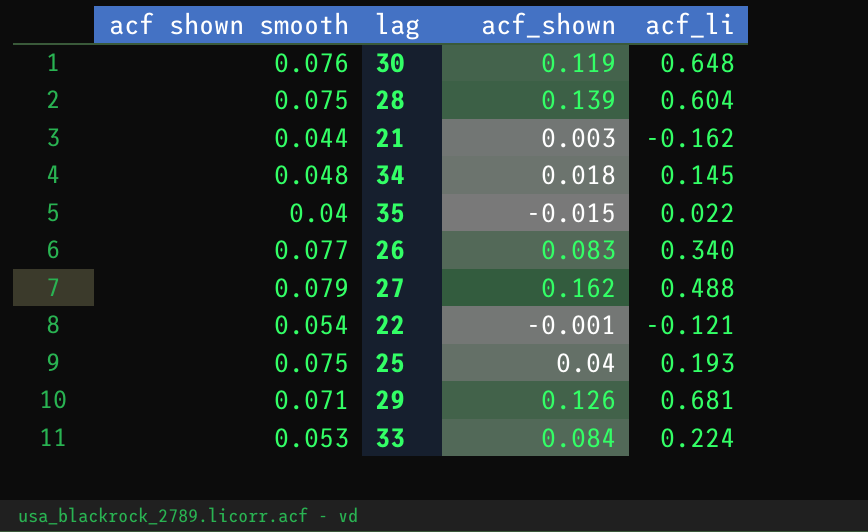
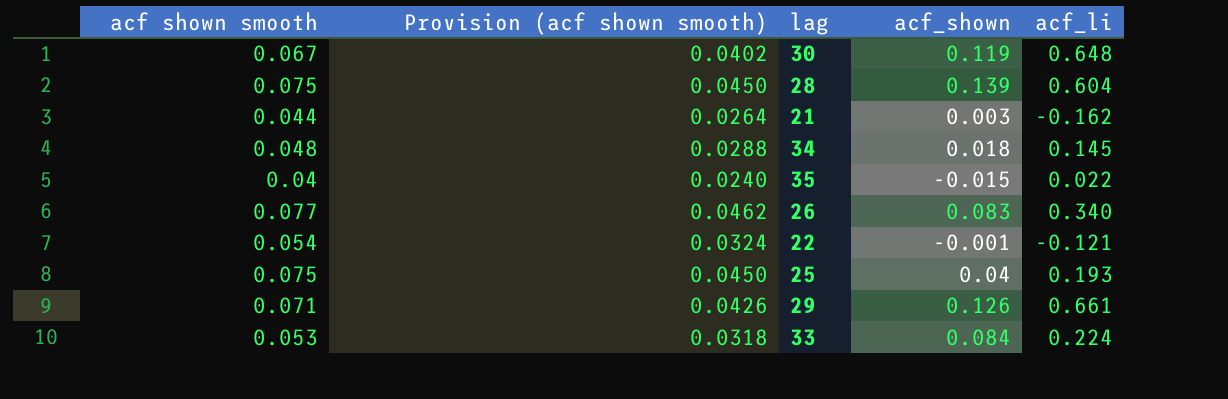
column Provision (acf shown smooth) | formula: none -> [acf shown smooth] * 0.6
row 27: 0.079 | 0.162 | 0.488 -> none
30 | acf shown smooth: 0.076 -> 0.067
29 | acf_li: 0.681 -> 0.661

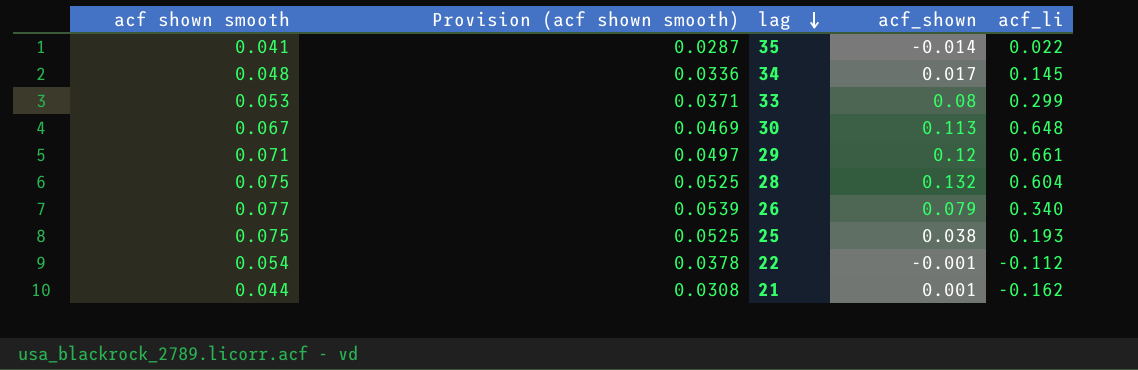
row order: none -> lag descending
column Provision (acf shown smooth) | formula: [acf shown smooth] * 0.6 -> [acf shown smooth] * 0.7
35 | acf shown smooth: 0.04 -> 0.041
35 | acf_shown: -0.015 -> -0.014
34 | acf_shown: 0.018 -> 0.017
33 | acf_shown: 0.084 -> 0.08
33 | acf_li: 0.224 -> 0.299
30 | acf_shown: 0.119 -> 0.113
29 | acf_shown: 0.126 -> 0.12
28 | acf_shown: 0.139 -> 0.132
26 | acf_shown: 0.083 -> 0.079
25 | acf_shown: 0.04 -> 0.038
22 | acf_li: -0.121 -> -0.112
21 | acf_shown: 0.003 -> 0.001

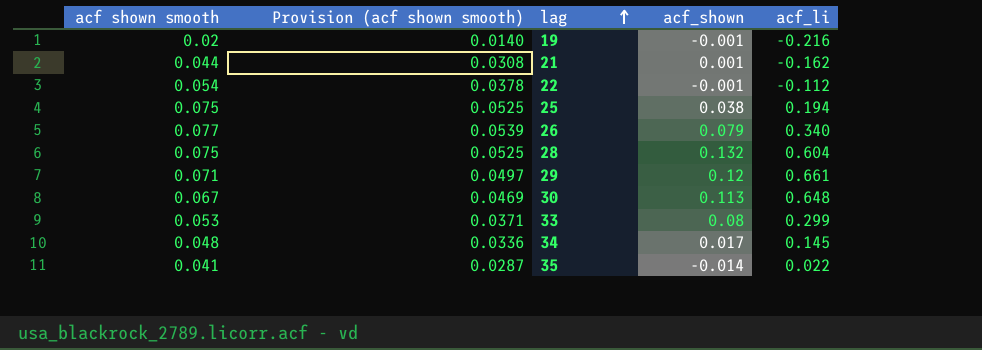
row order: lag descending -> lag ascending
row 19: none -> 0.02 | 0.0140 | -0.001 | -0.216
25 | acf_li: 0.193 -> 0.194

